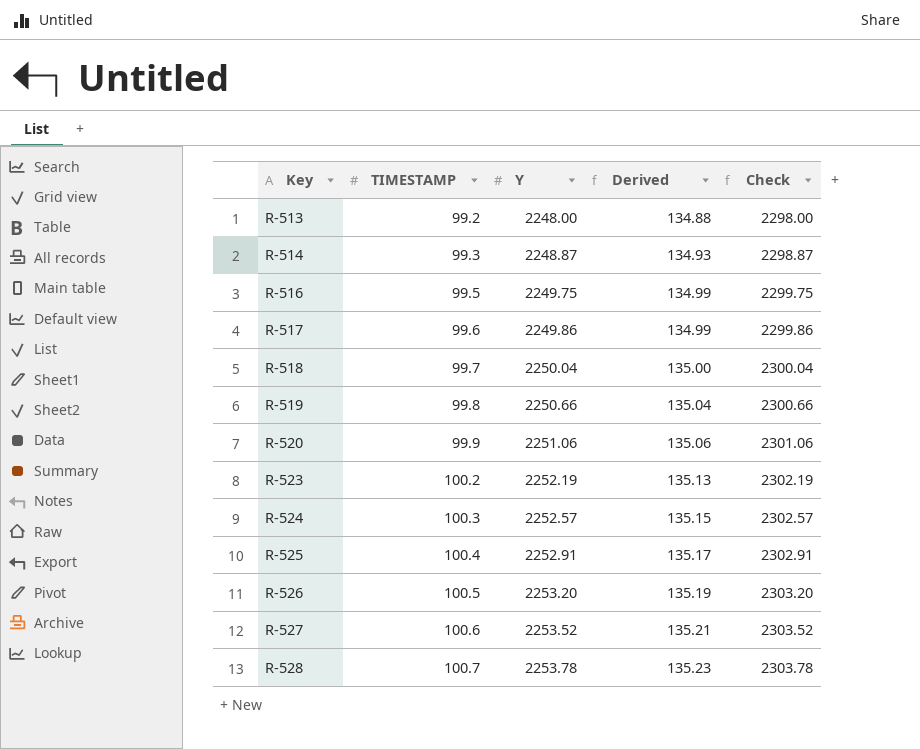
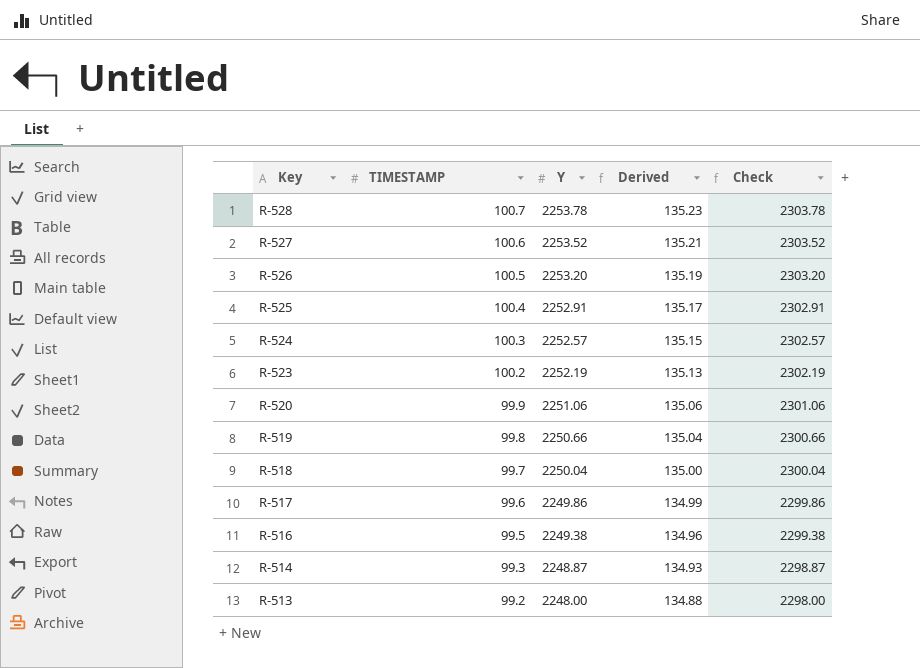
row order: Key ascending -> Key descending
R-516 | Y: 2249.75 -> 2249.38
R-516 | Derived: 134.99 -> 134.96
R-516 | Check: 2299.75 -> 2299.38

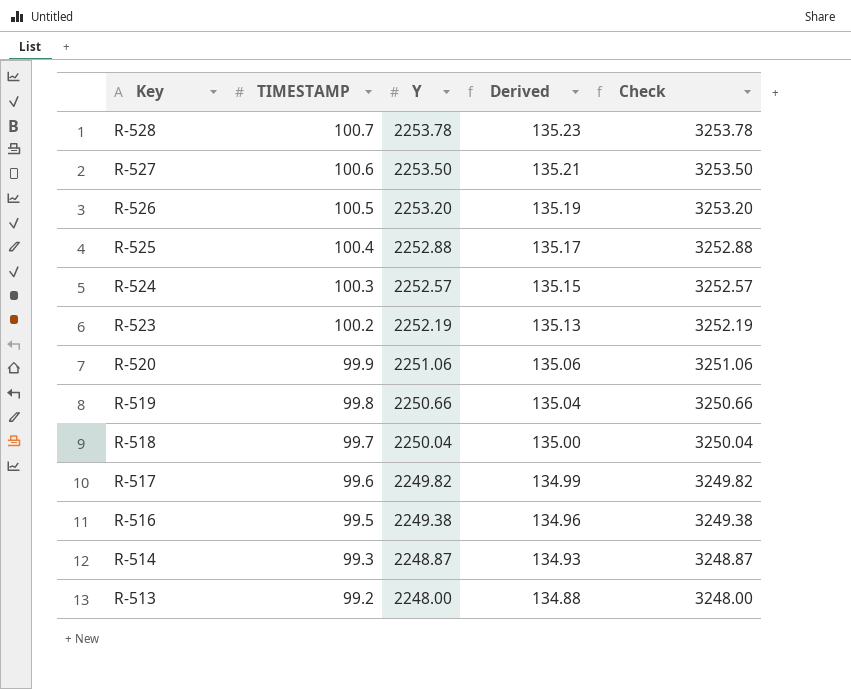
column Check | formula: [Y] + 50 -> [Y] + 1000
R-527 | Y: 2253.52 -> 2253.50
R-525 | Y: 2252.91 -> 2252.88
R-517 | Y: 2249.86 -> 2249.82

